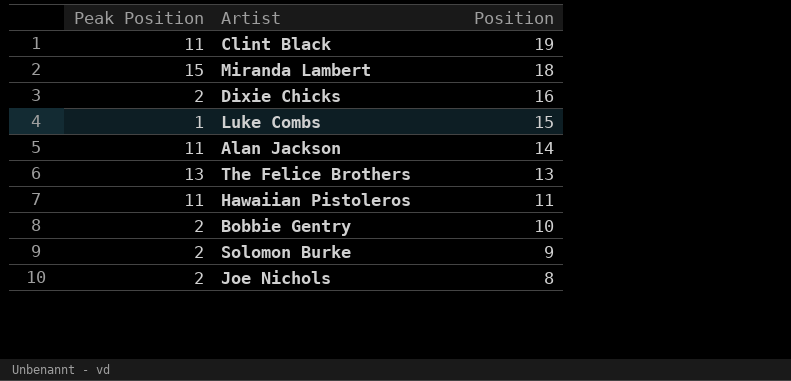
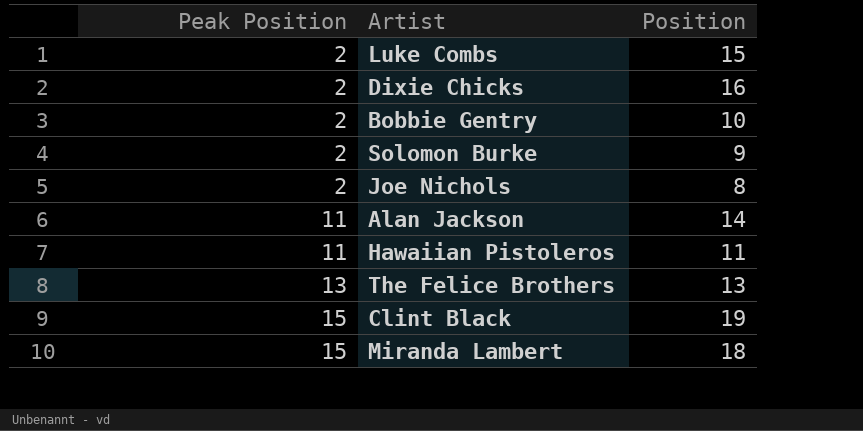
row order: Position descending -> Peak Position ascending
Luke Combs | Peak Position: 1 -> 2
Clint Black | Peak Position: 11 -> 15

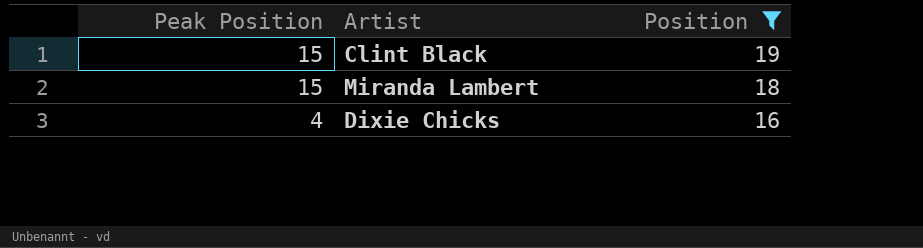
filter: none -> Position >= 16
row order: Peak Position ascending -> Peak Position descending
Dixie Chicks | Peak Position: 2 -> 4

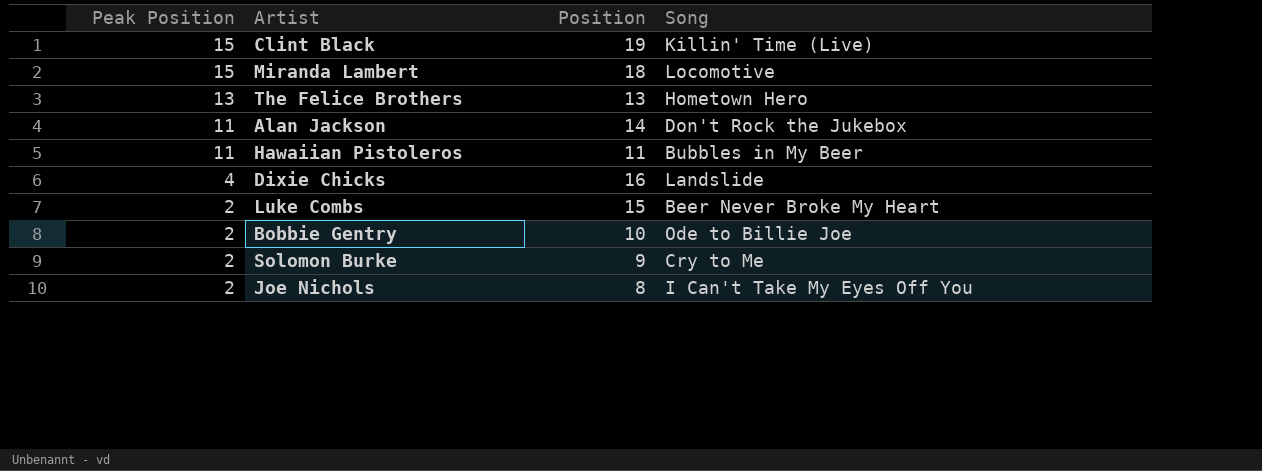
filter: Position >= 16 -> none
column Song | position: none -> 4

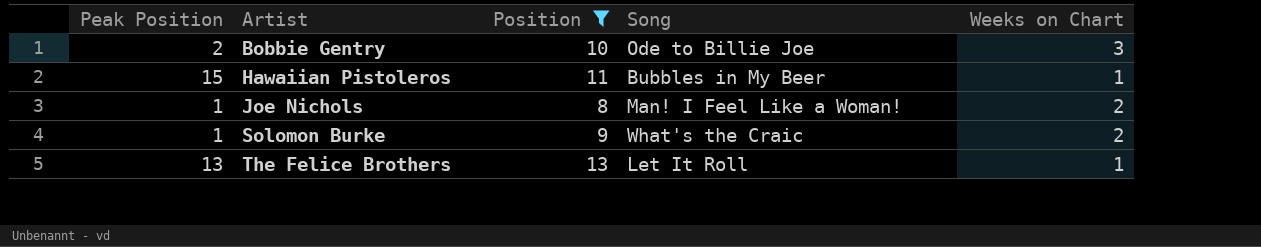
filter: none -> Position <= 13
row order: Peak Position descending -> Artist ascending
column Weeks on Chart | position: none -> 5
Hawaiian Pistoleros | Peak Position: 11 -> 15
Joe Nichols | Peak Position: 2 -> 1
Joe Nichols | Song: I Can't Take My Eyes Off You -> Man! I Feel Like a Woman!
Solomon Burke | Peak Position: 2 -> 1
Solomon Burke | Song: Cry to Me -> What's the Craic
The Felice Brothers | Song: Hometown Hero -> Let It Roll

